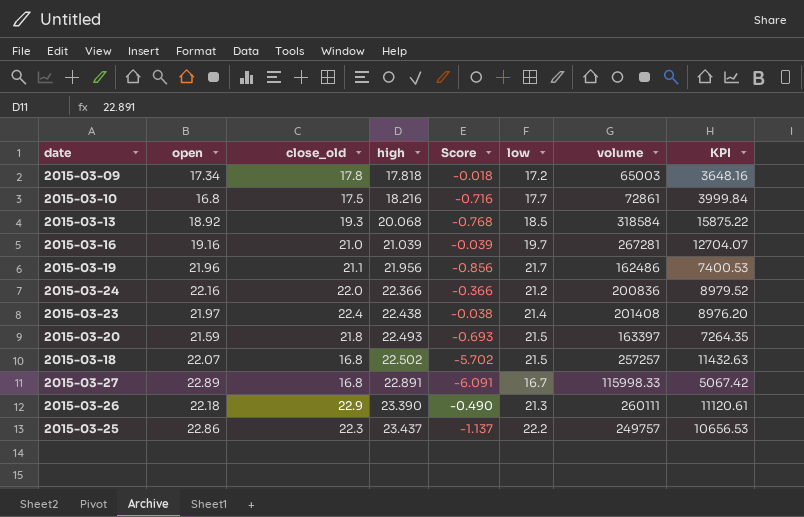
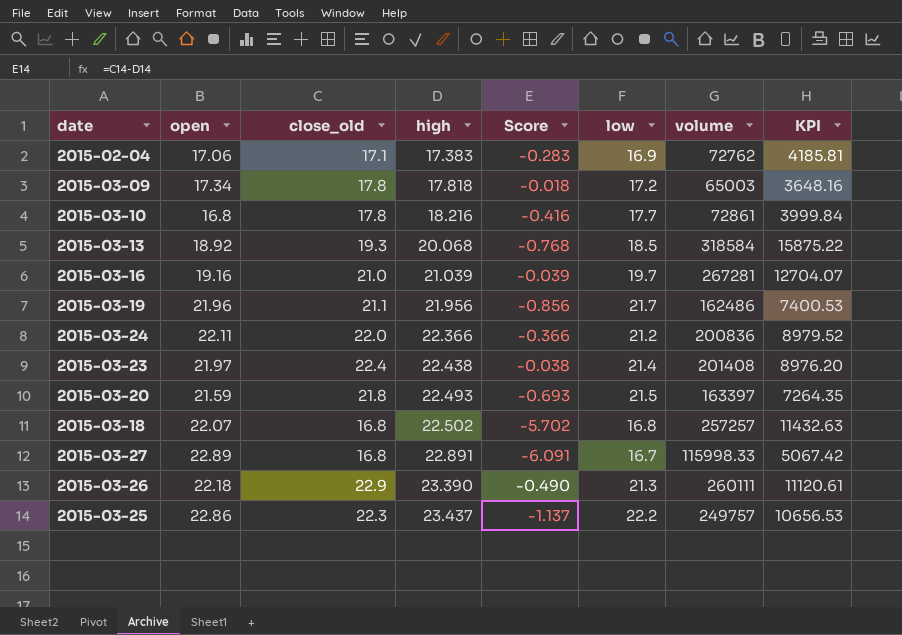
row 2015-02-04: none -> 17.06 | 17.1 | 17.383 | -0.283 | 16.9 | 72762 | 4185.81
2015-03-10 | close_old: 17.5 -> 17.8
2015-03-10 | Score: -0.716 -> -0.416
2015-03-24 | open: 22.16 -> 22.11
2015-03-18 | low: 21.5 -> 16.8

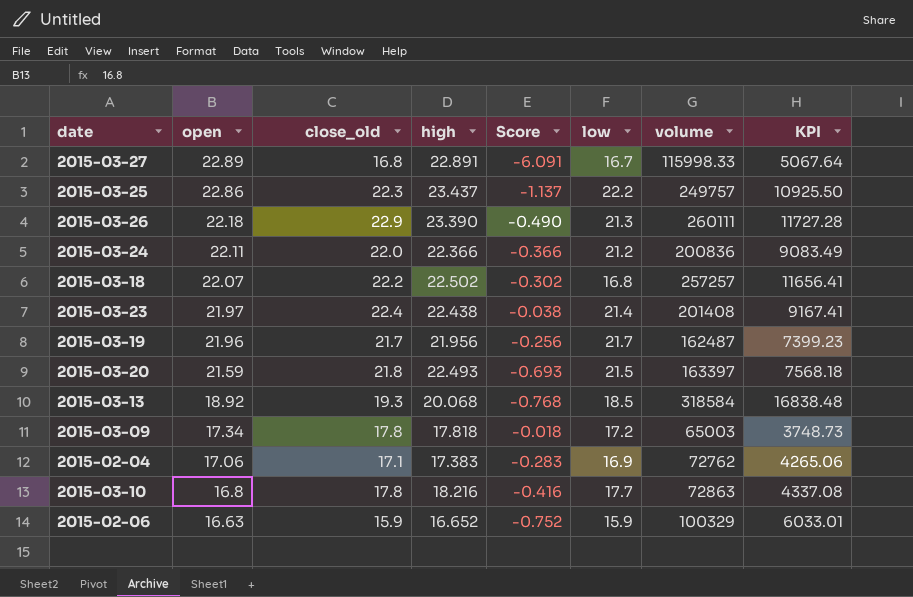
row order: high ascending -> open descending
column KPI | formula: [volume] / [high] -> [volume] / [open]
row 2015-03-16: 19.16 | 21.0 | 21.039 | -0.039 | 19.7 | 267281 | 12704.07 -> none
2015-03-18 | close_old: 16.8 -> 22.2
2015-03-18 | Score: -5.702 -> -0.302
2015-03-19 | close_old: 21.1 -> 21.7
2015-03-19 | Score: -0.856 -> -0.256
2015-03-19 | volume: 162486 -> 162487
2015-03-10 | volume: 72861 -> 72863
row 2015-02-06: none -> 16.63 | 15.9 | 16.652 | -0.752 | 15.9 | 100329 | 6033.01

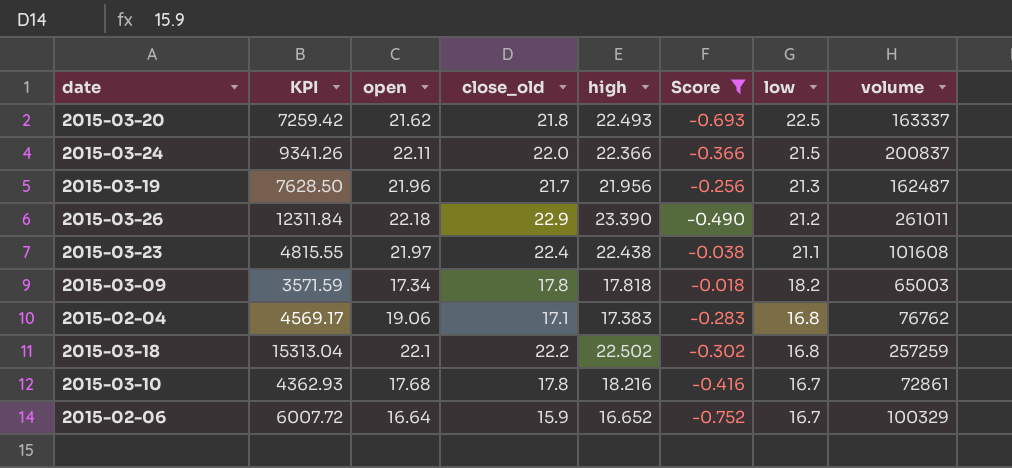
filter: none -> Score >= -0.752
row order: open descending -> low descending
column KPI | formula: [volume] / [open] -> [volume] / [low]
column KPI | position: 8 -> 2
2015-03-20 | open: 21.59 -> 21.62
2015-03-20 | low: 21.5 -> 22.5
2015-03-20 | volume: 163397 -> 163337
2015-03-24 | low: 21.2 -> 21.5
2015-03-24 | volume: 200836 -> 200837
2015-03-19 | low: 21.7 -> 21.3
2015-03-26 | low: 21.3 -> 21.2
2015-03-26 | volume: 260111 -> 261011
2015-03-23 | low: 21.4 -> 21.1
2015-03-23 | volume: 201408 -> 101608
2015-03-09 | low: 17.2 -> 18.2
2015-02-04 | open: 17.06 -> 19.06
2015-02-04 | low: 16.9 -> 16.8
2015-02-04 | volume: 72762 -> 76762
2015-03-18 | open: 22.07 -> 22.1
2015-03-18 | volume: 257257 -> 257259
2015-03-10 | open: 16.8 -> 17.68
2015-03-10 | low: 17.7 -> 16.7
2015-03-10 | volume: 72863 -> 72861
2015-02-06 | open: 16.63 -> 16.64
2015-02-06 | low: 15.9 -> 16.7

